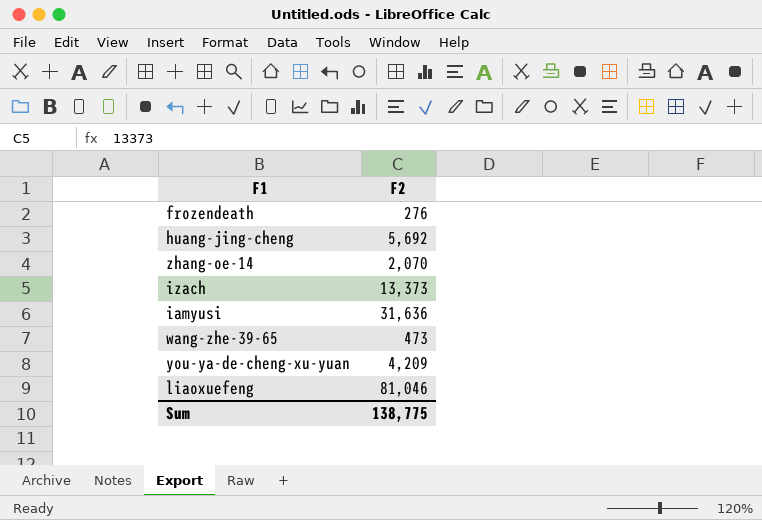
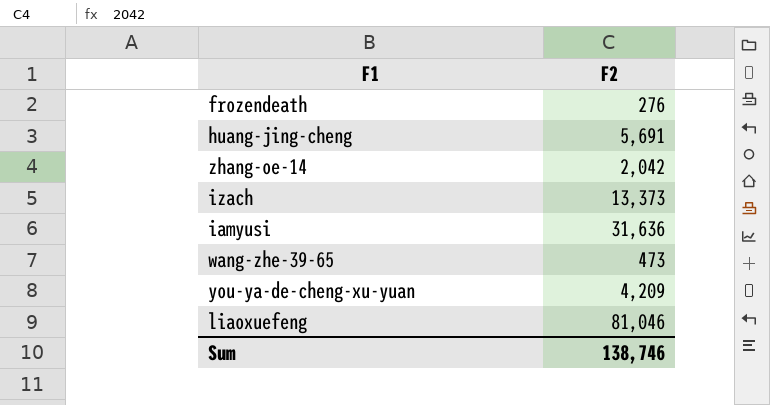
huang-jing-cheng | F2: 5,692 -> 5,691
zhang-oe-14 | F2: 2,070 -> 2,042
Sum | F2: 138,775 -> 138,746

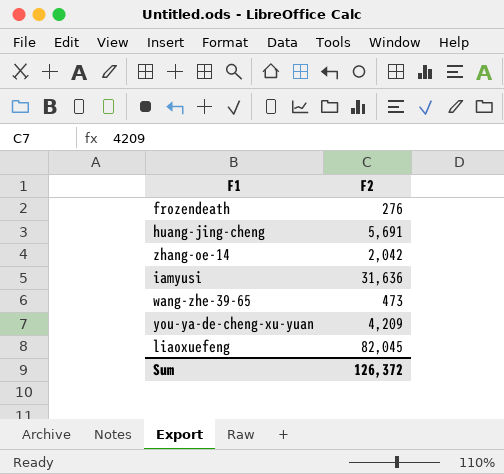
row izach: 13,373 -> none
liaoxuefeng | F2: 81,046 -> 82,045
Sum | F2: 138,746 -> 126,372

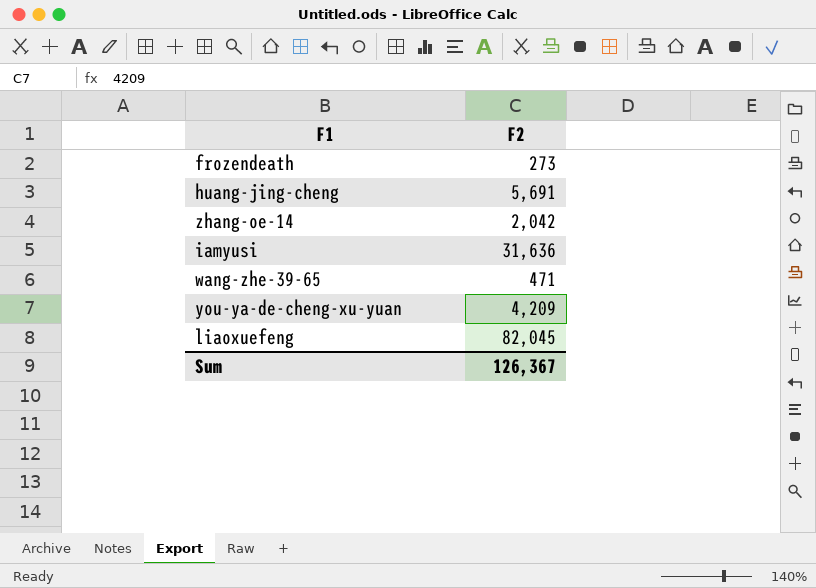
frozendeath | F2: 276 -> 273
wang-zhe-39-65 | F2: 473 -> 471
Sum | F2: 126,372 -> 126,367

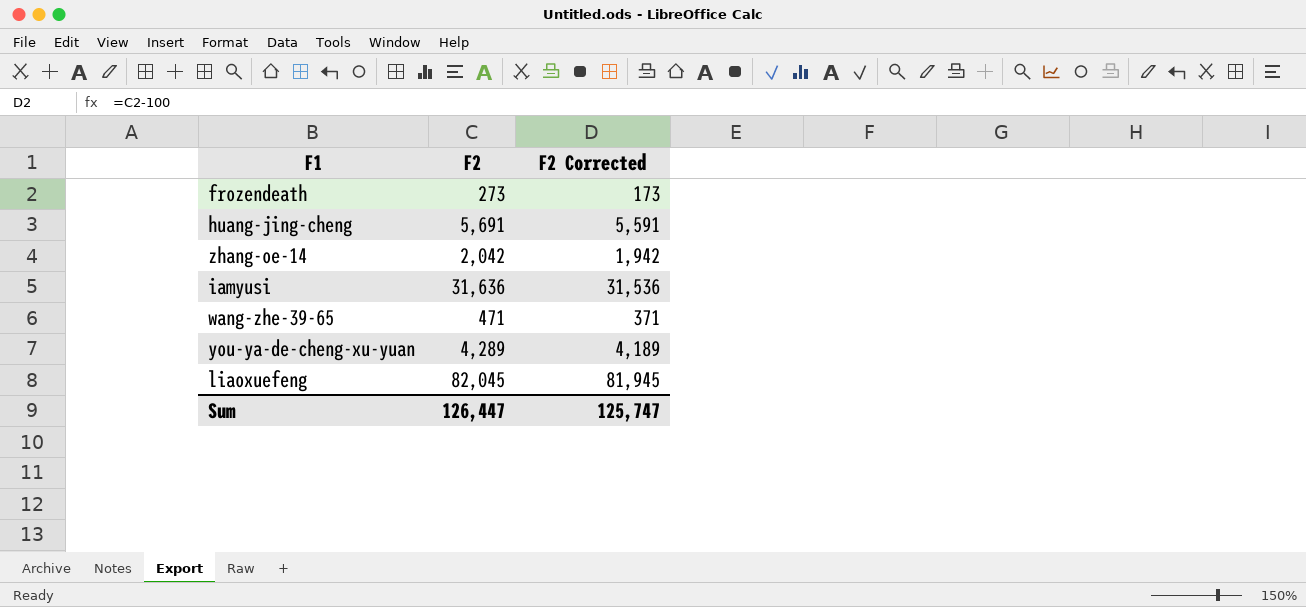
column F2 Corrected | formula: none -> [F2] - 100
you-ya-de-cheng-xu-yuan | F2: 4,209 -> 4,289
Sum | F2: 126,367 -> 126,447

